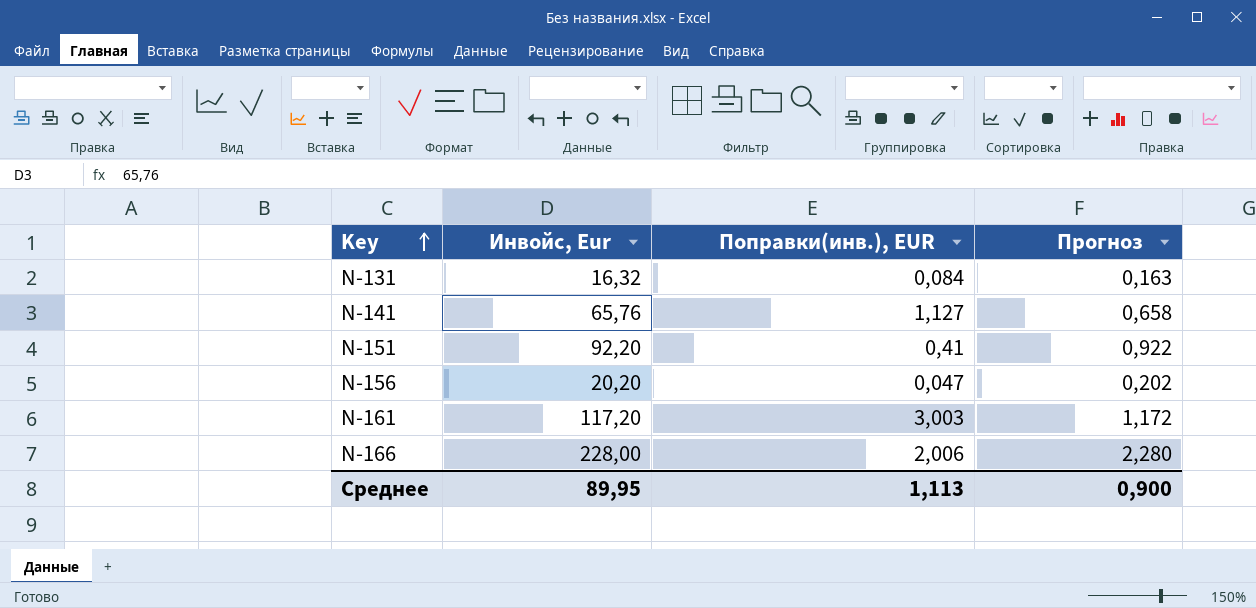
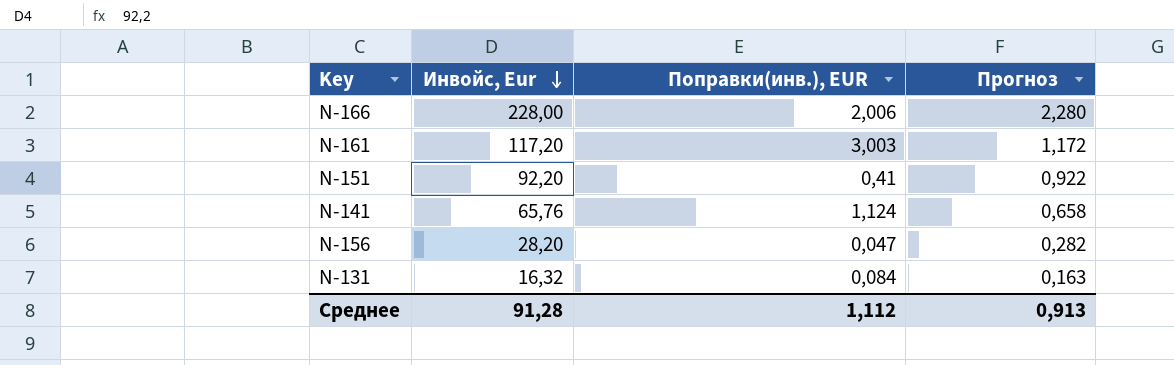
row order: Key ascending -> Инвойс, Eur descending
N-141 | Поправки(инв.), EUR: 1,127 -> 1,124
N-156 | Инвойс, Eur: 20,20 -> 28,20
N-156 | Прогноз: 0,202 -> 0,282
Среднее | Инвойс, Eur: 89,95 -> 91,28
Среднее | Поправки(инв.), EUR: 1,113 -> 1,112
Среднее | Прогноз: 0,900 -> 0,913

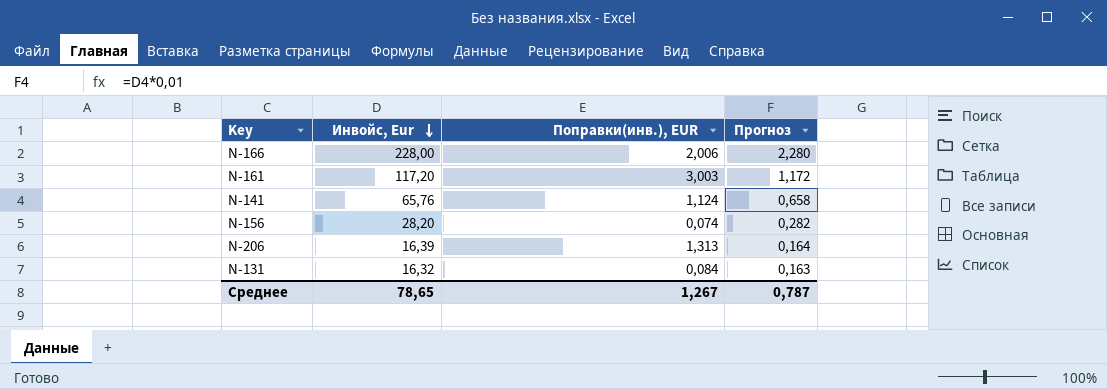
row N-151: 92,20 | 0,41 | 0,922 -> none
N-156 | Поправки(инв.), EUR: 0,047 -> 0,074
row N-206: none -> 16,39 | 1,313 | 0,164
Среднее | Инвойс, Eur: 91,28 -> 78,65
Среднее | Поправки(инв.), EUR: 1,112 -> 1,267
Среднее | Прогноз: 0,913 -> 0,787

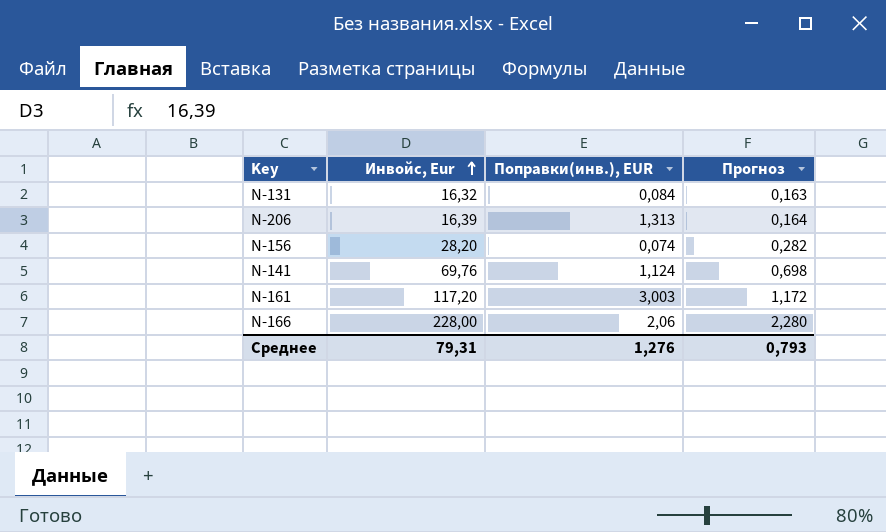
row order: Инвойс, Eur descending -> Инвойс, Eur ascending
N-141 | Инвойс, Eur: 65,76 -> 69,76
N-141 | Прогноз: 0,658 -> 0,698
N-166 | Поправки(инв.), EUR: 2,006 -> 2,06
Среднее | Инвойс, Eur: 78,65 -> 79,31
Среднее | Поправки(инв.), EUR: 1,267 -> 1,276
Среднее | Прогноз: 0,787 -> 0,793

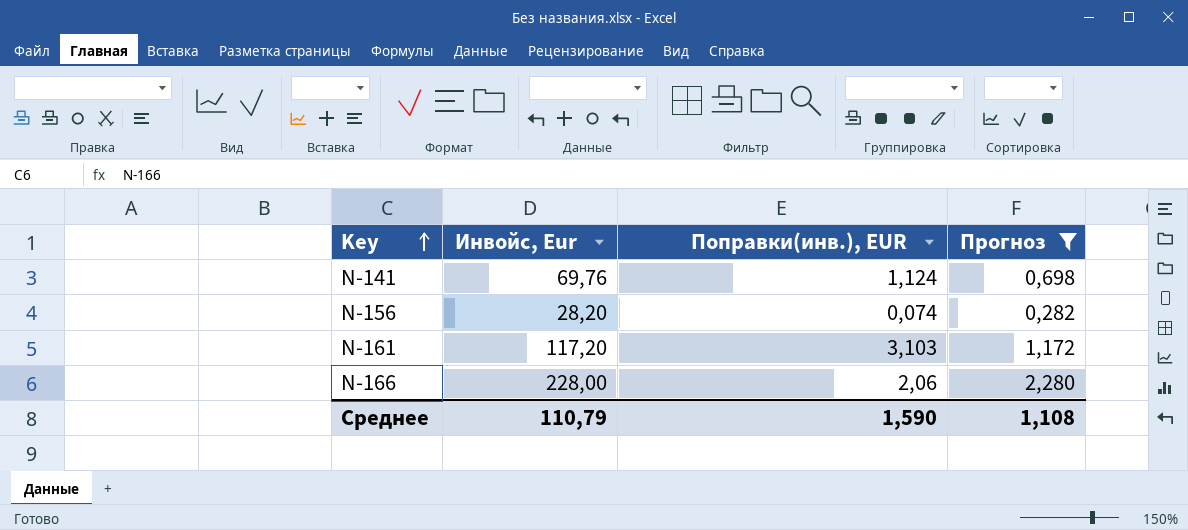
filter: none -> Прогноз >= 0,282
row order: Инвойс, Eur ascending -> Key ascending
N-161 | Поправки(инв.), EUR: 3,003 -> 3,103
Среднее | Инвойс, Eur: 79,31 -> 110,79
Среднее | Поправки(инв.), EUR: 1,276 -> 1,590
Среднее | Прогноз: 0,793 -> 1,108

